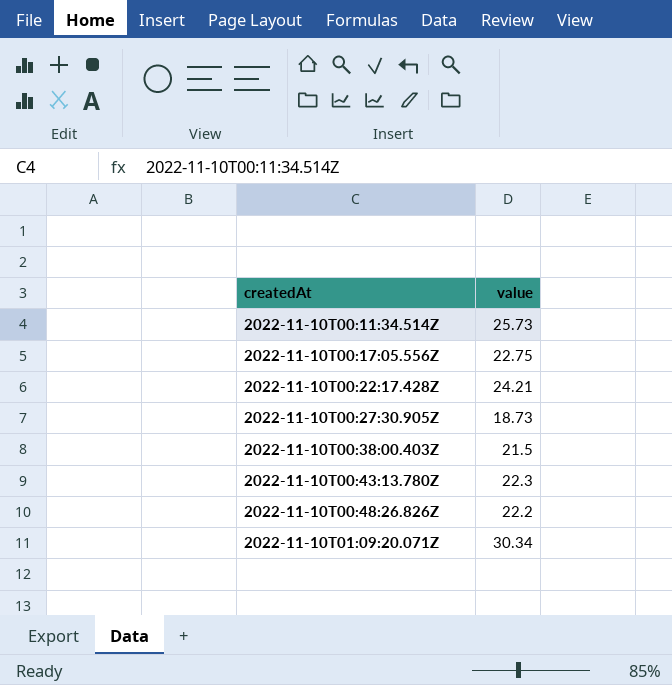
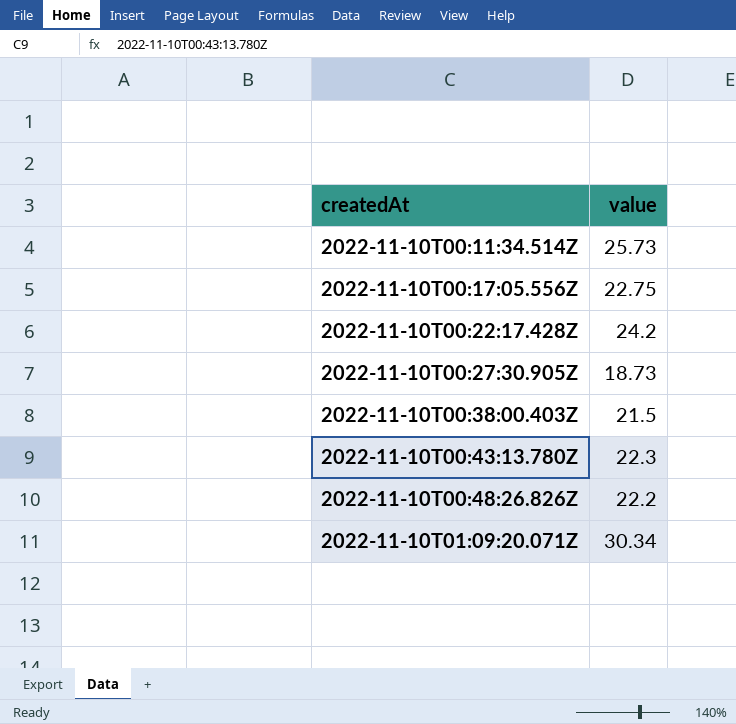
2022-11-10T00:22:17.428Z | value: 24.21 -> 24.2

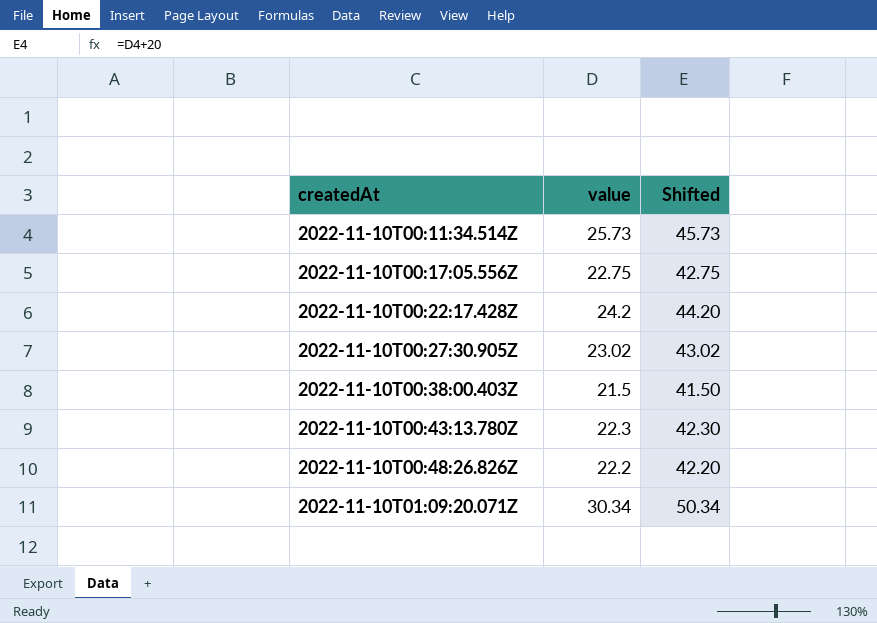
column Shifted | formula: none -> [value] + 20
2022-11-10T00:27:30.905Z | value: 18.73 -> 23.02

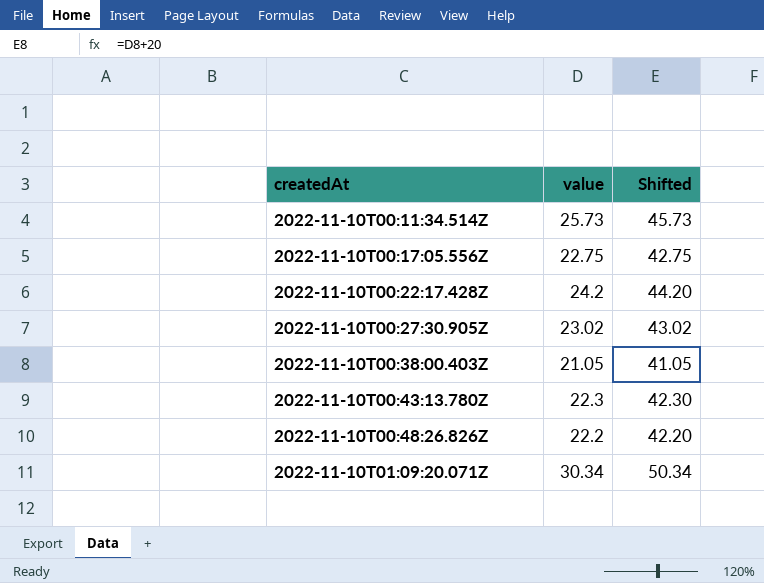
2022-11-10T00:38:00.403Z | value: 21.5 -> 21.05
2022-11-10T00:38:00.403Z | Shifted: 41.50 -> 41.05

